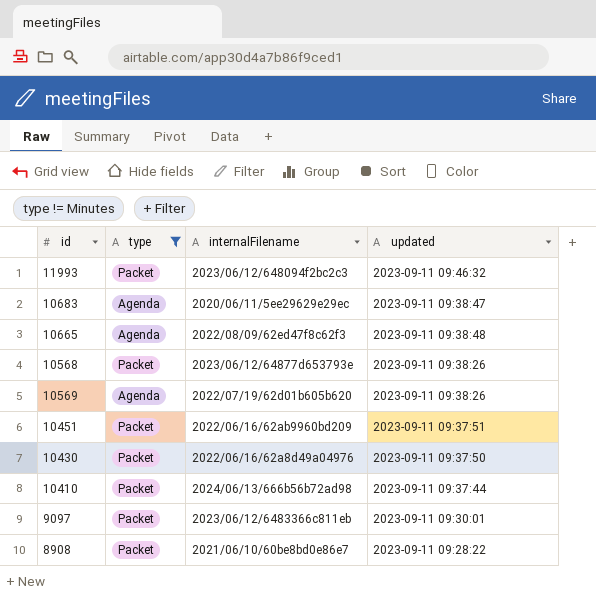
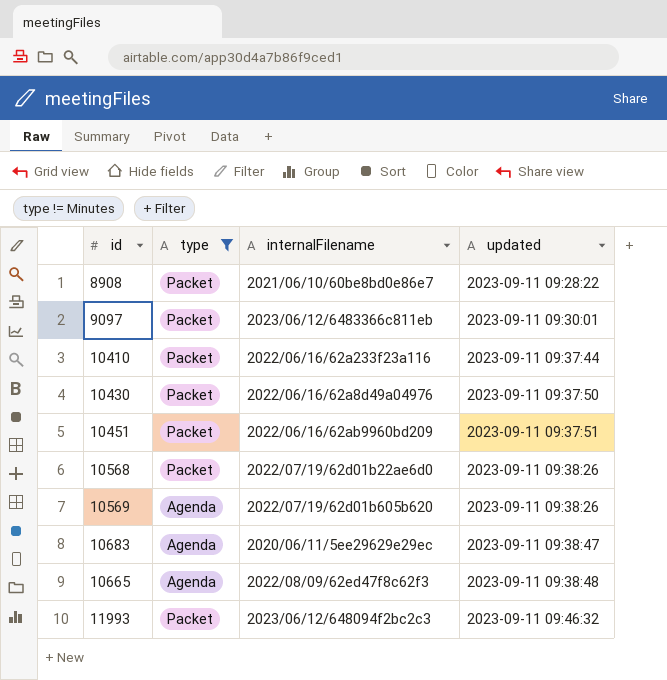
row order: none -> updated ascending
10410 | internalFilename: 2024/06/13/666b56b72ad98 -> 2022/06/16/62a233f23a116
10568 | internalFilename: 2023/06/12/64877d653793e -> 2022/07/19/62d01b22ae6d0

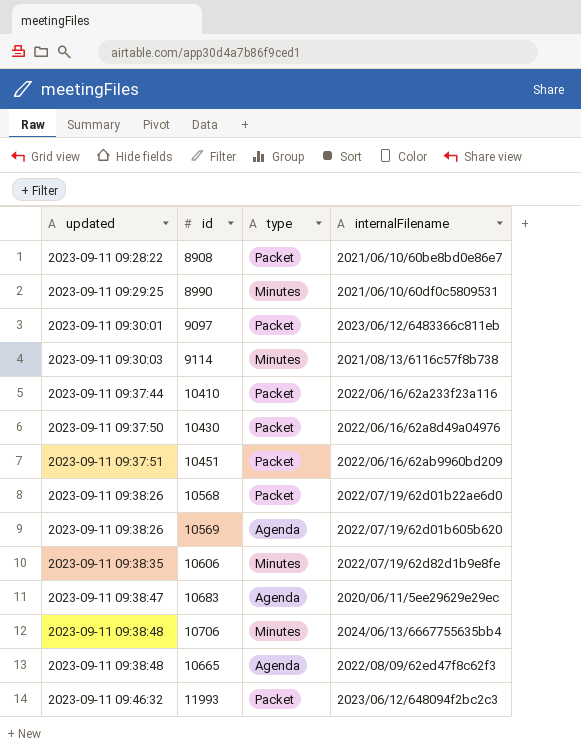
filter: type != Minutes -> none
column updated | position: 4 -> 1

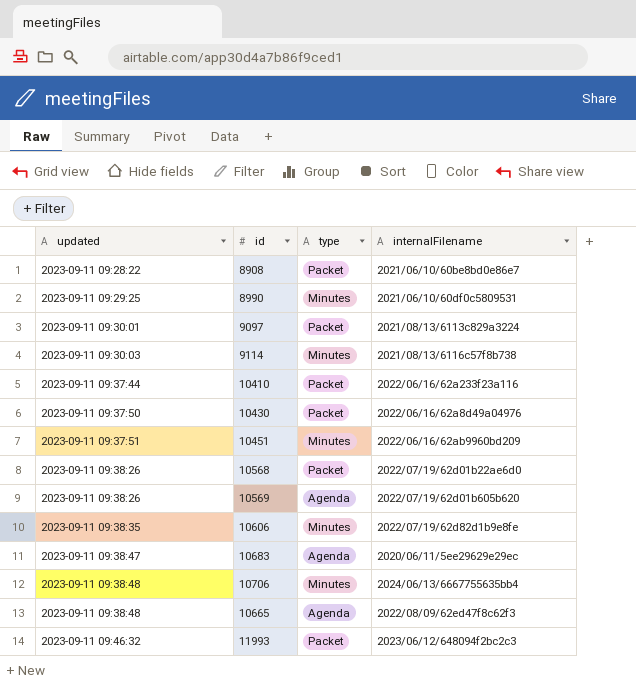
9097 | internalFilename: 2023/06/12/6483366c811eb -> 2021/08/13/6113c829a3224
10451 | type: Packet -> Minutes

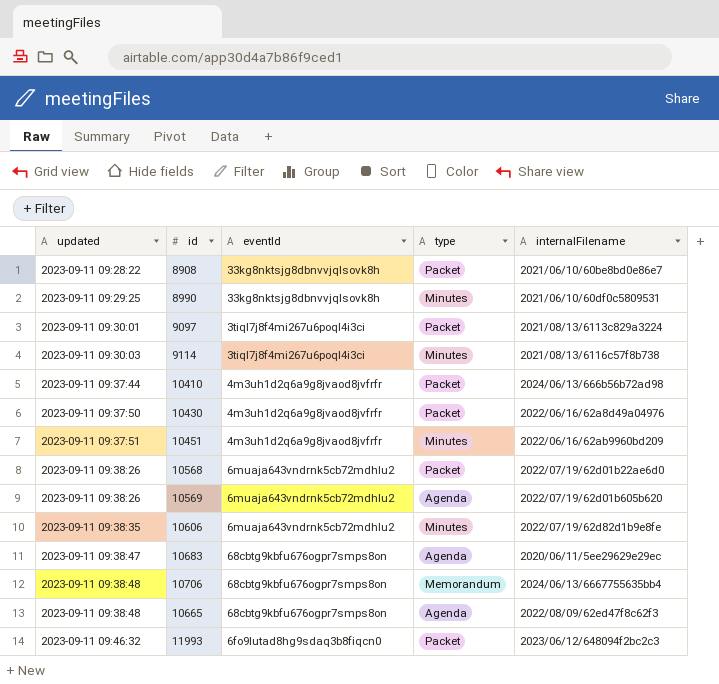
column eventId | position: none -> 3
10410 | internalFilename: 2022/06/16/62a233f23a116 -> 2024/06/13/666b56b72ad98
10706 | type: Minutes -> Memorandum

